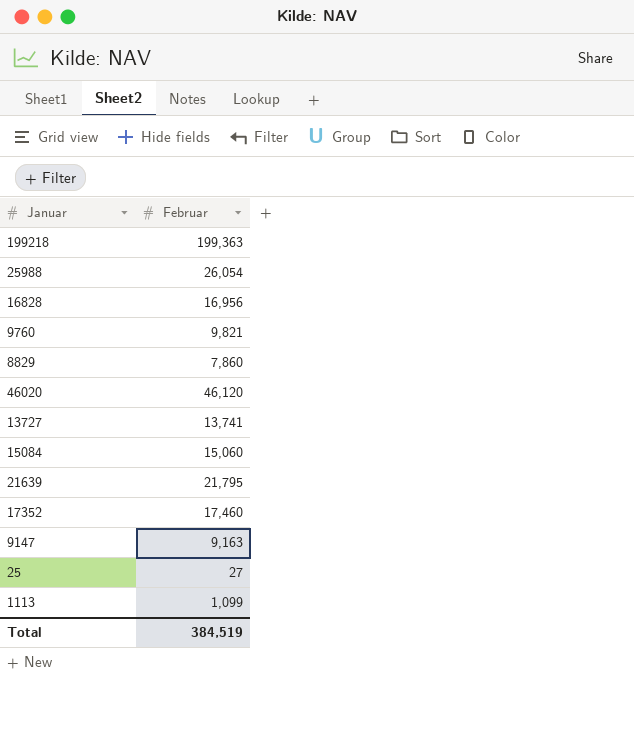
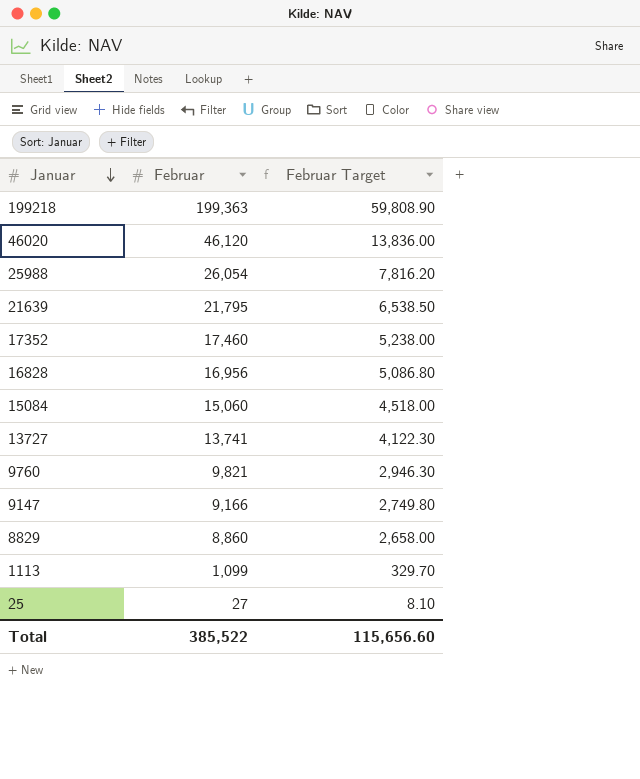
row order: none -> Januar descending
column Februar Target | formula: none -> [Februar] * 0.3
9147 | Februar: 9,163 -> 9,166
8829 | Februar: 7,860 -> 8,860
Total | Februar: 384,519 -> 385,522

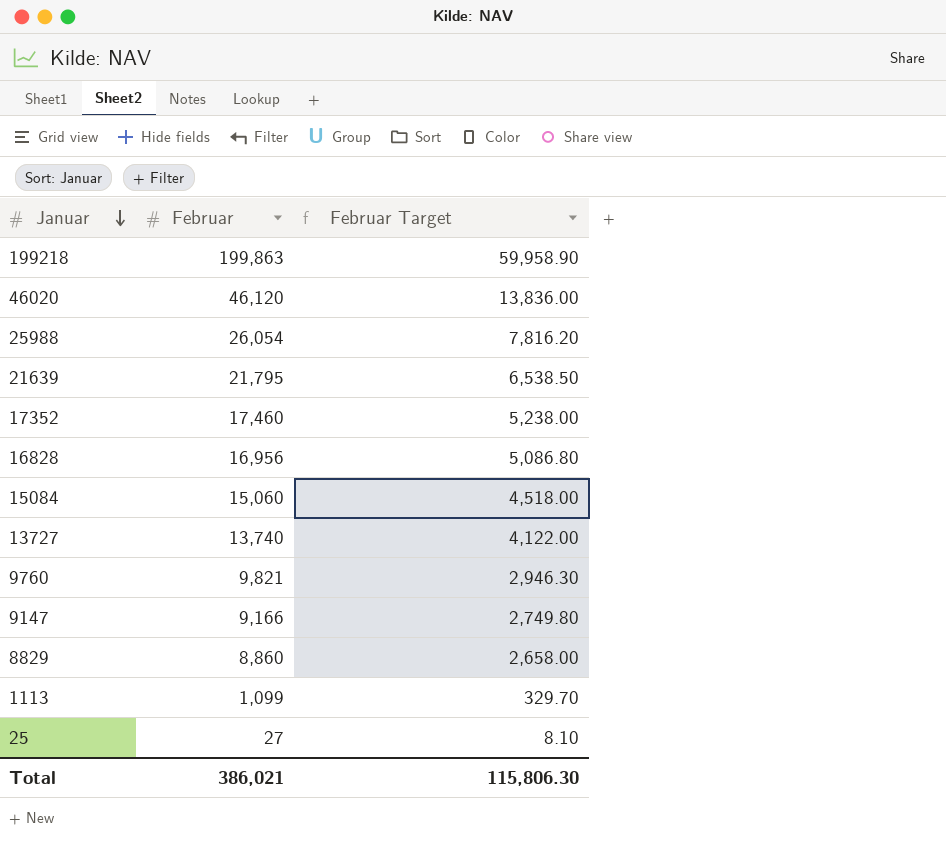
199218 | Februar: 199,363 -> 199,863
199218 | Februar Target: 59,808.90 -> 59,958.90
13727 | Februar: 13,741 -> 13,740
13727 | Februar Target: 4,122.30 -> 4,122.00
Total | Februar: 385,522 -> 386,021
Total | Februar Target: 115,656.60 -> 115,806.30

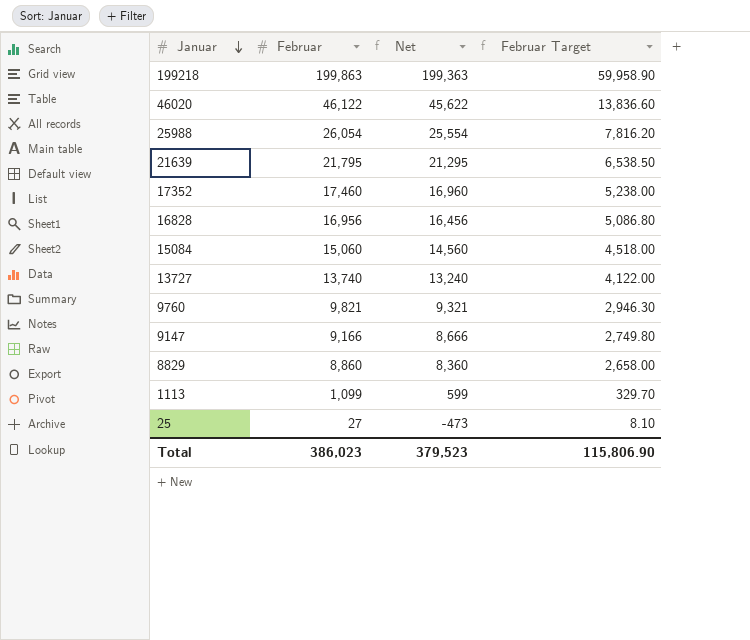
column Net | formula: none -> [Februar] - 500
46020 | Februar: 46,120 -> 46,122
46020 | Februar Target: 13,836.00 -> 13,836.60
Total | Februar: 386,021 -> 386,023
Total | Februar Target: 115,806.30 -> 115,806.90

